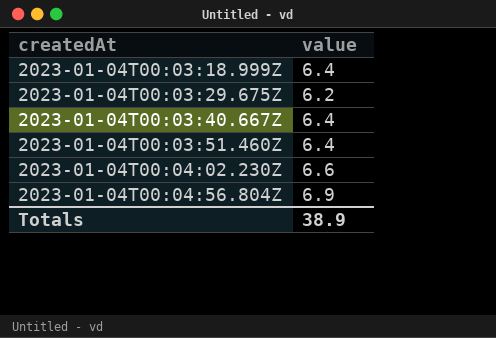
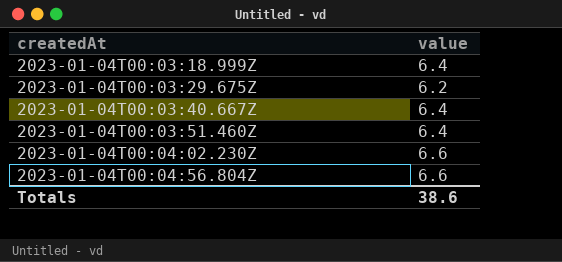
2023-01-04T00:04:56.804Z | value: 6.9 -> 6.6
Totals | value: 38.9 -> 38.6

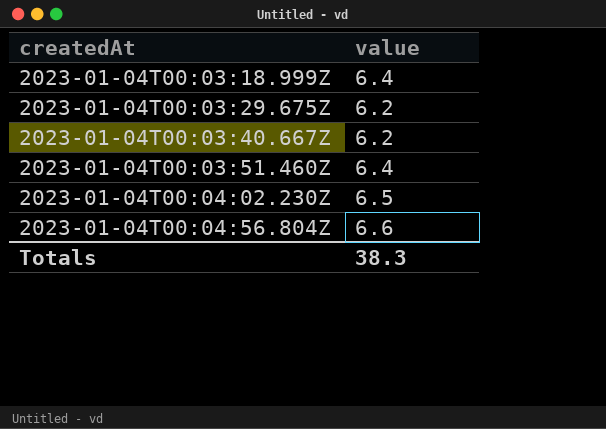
2023-01-04T00:03:40.667Z | value: 6.4 -> 6.2
2023-01-04T00:04:02.230Z | value: 6.6 -> 6.5
Totals | value: 38.6 -> 38.3

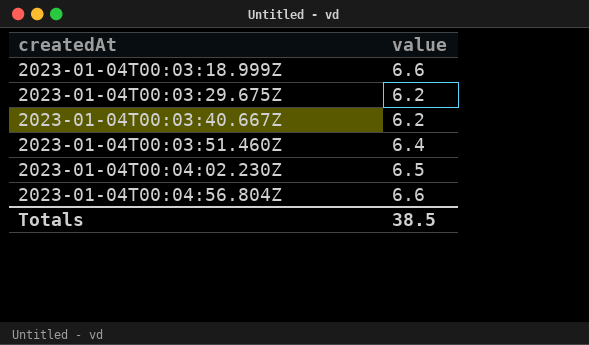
2023-01-04T00:03:18.999Z | value: 6.4 -> 6.6
Totals | value: 38.3 -> 38.5

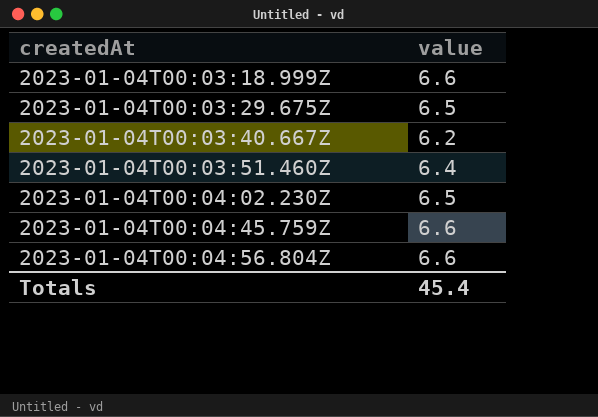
2023-01-04T00:03:29.675Z | value: 6.2 -> 6.5
row 2023-01-04T00:04:45.759Z: none -> 6.6
Totals | value: 38.5 -> 45.4

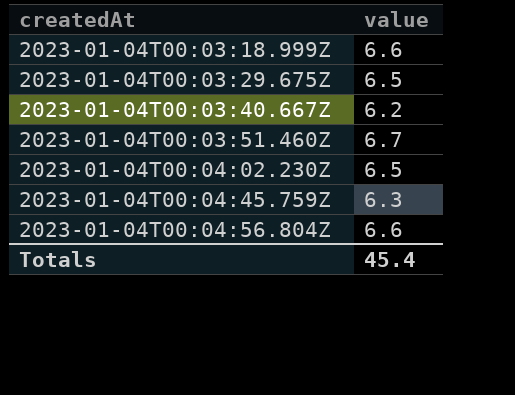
2023-01-04T00:03:51.460Z | value: 6.4 -> 6.7
2023-01-04T00:04:45.759Z | value: 6.6 -> 6.3

